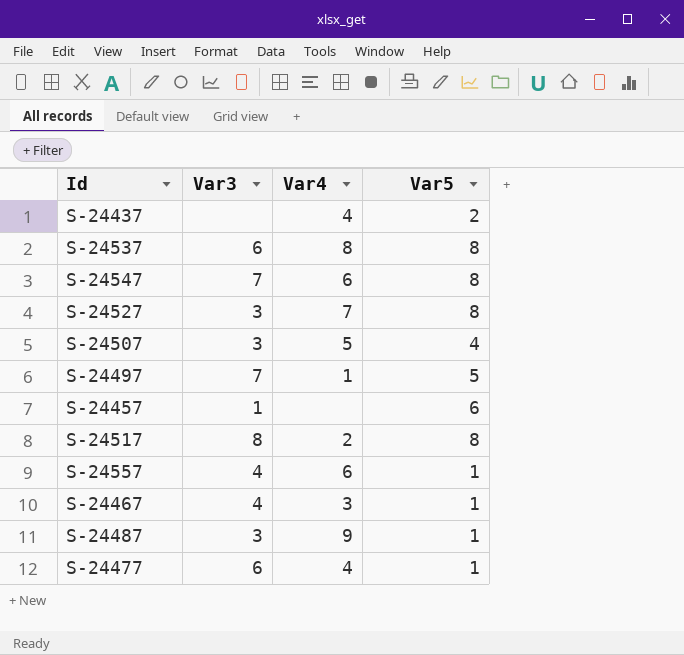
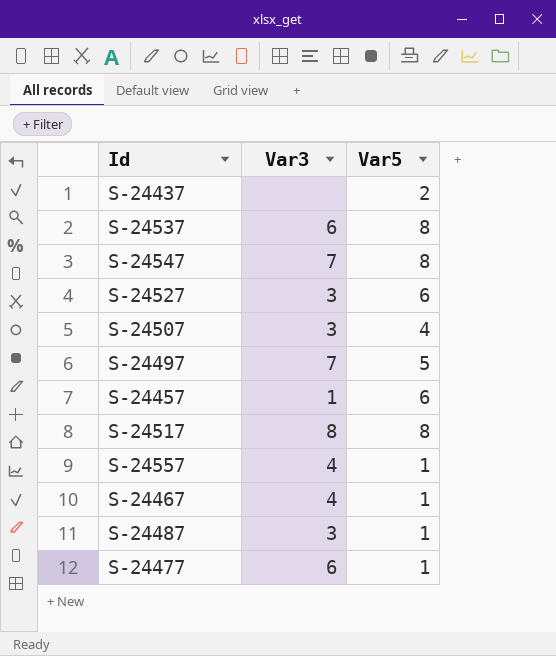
column Var4 | position: 3 -> none
S-24527 | Var5: 8 -> 6

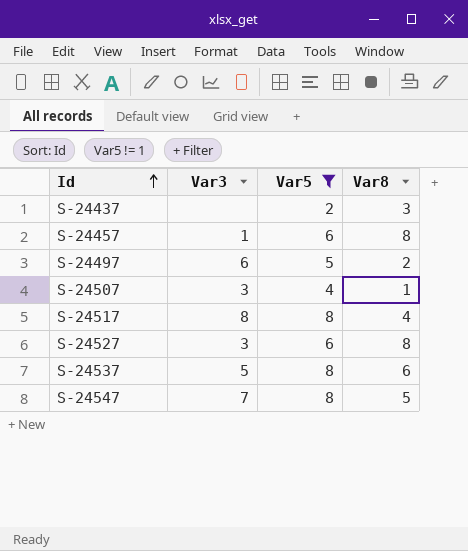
filter: none -> Var5 != 1
row order: none -> Id ascending
column Var8 | position: none -> 4
S-24497 | Var3: 7 -> 6
S-24537 | Var3: 6 -> 5

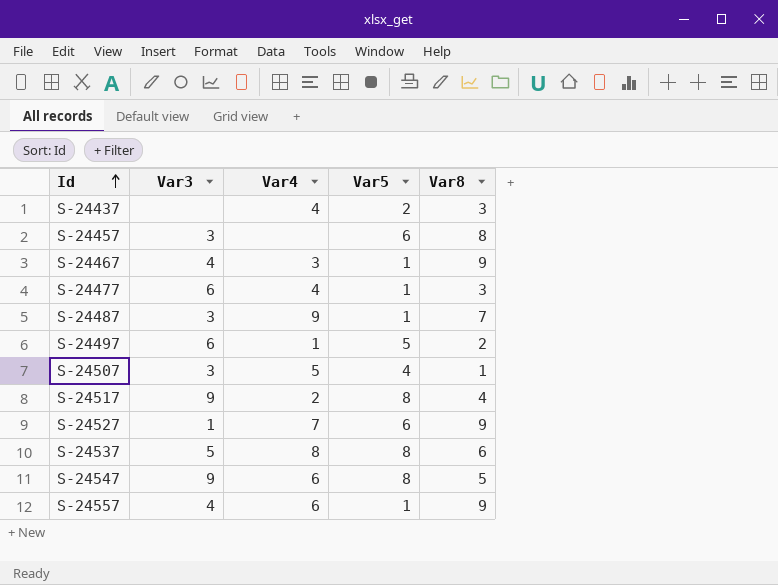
filter: Var5 != 1 -> none
column Var4 | position: none -> 3
S-24457 | Var3: 1 -> 3
S-24517 | Var3: 8 -> 9
S-24527 | Var3: 3 -> 1
S-24527 | Var8: 8 -> 9
S-24547 | Var3: 7 -> 9

